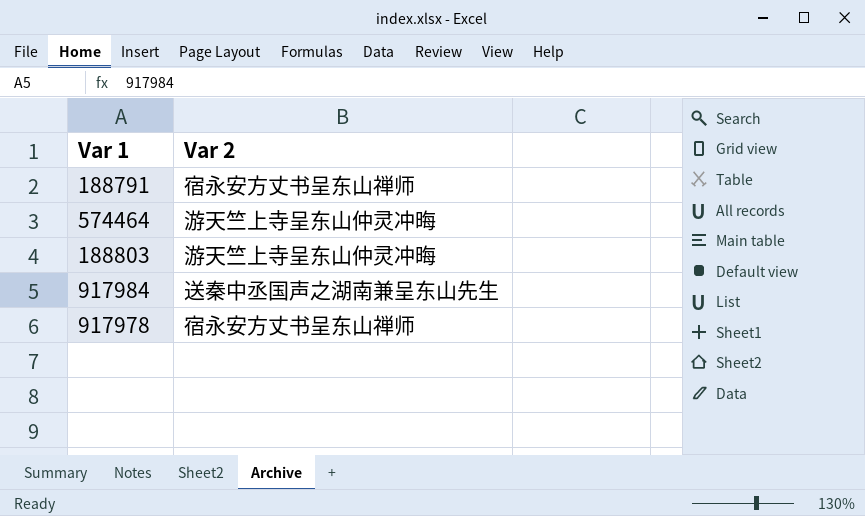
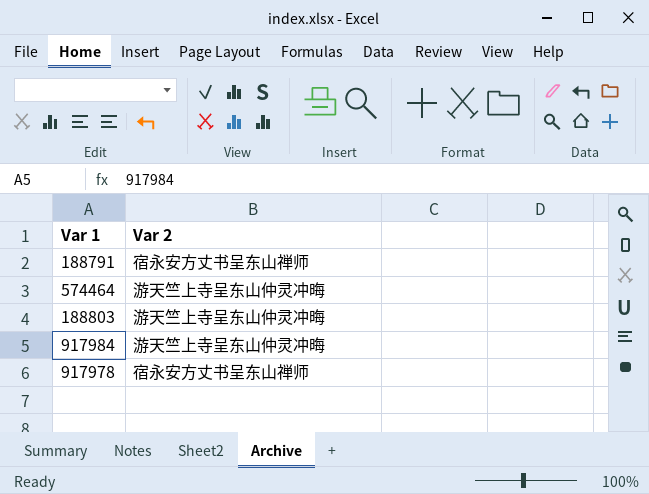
917984 | Var 2: 送秦中丞国声之湖南兼呈东山先生 -> 游天竺上寺呈东山仲灵冲晦

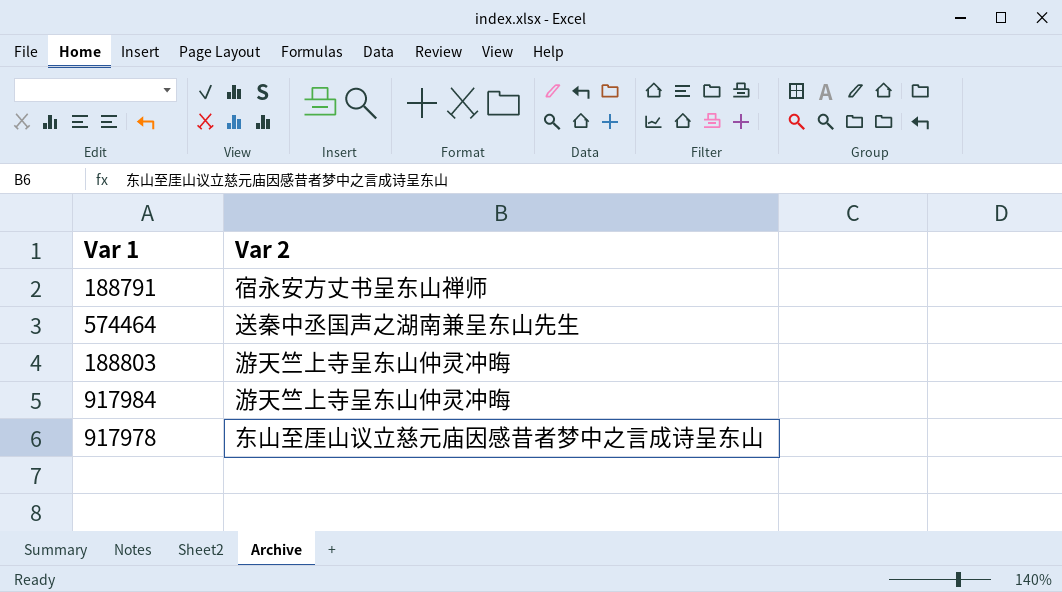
574464 | Var 2: 游天竺上寺呈东山仲灵冲晦 -> 送秦中丞国声之湖南兼呈东山先生
917978 | Var 2: 宿永安方丈书呈东山禅师 -> 东山至厓山议立慈元庙因感昔者梦中之言成诗呈东山

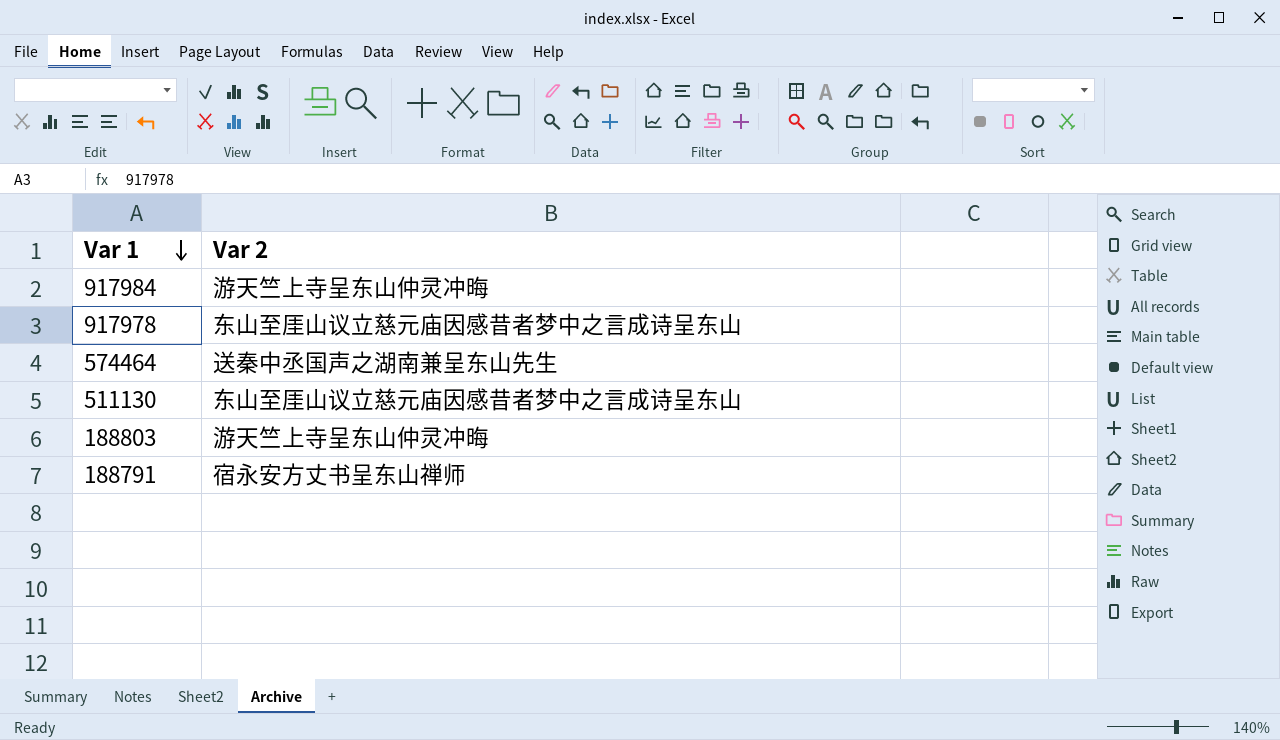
row order: none -> Var 1 descending
row 511130: none -> 东山至厓山议立慈元庙因感昔者梦中之言成诗呈东山

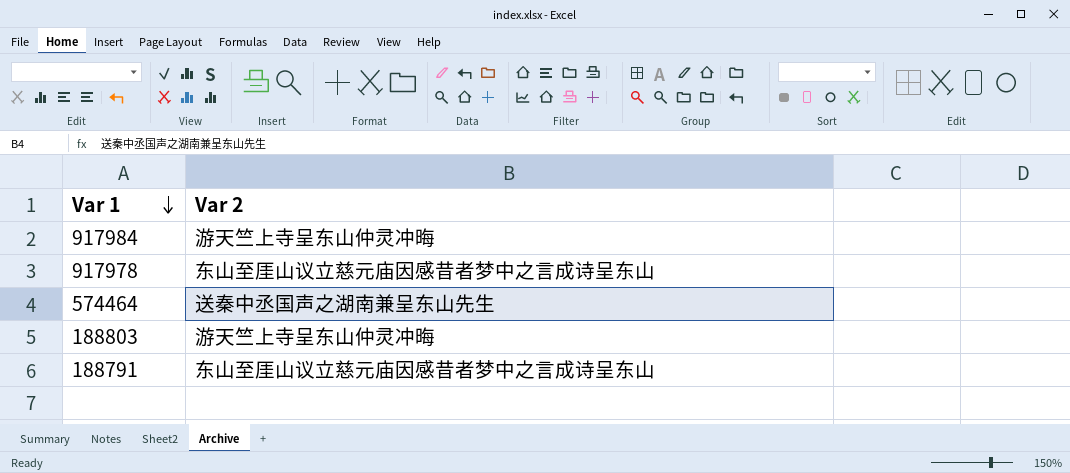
row 511130: 东山至厓山议立慈元庙因感昔者梦中之言成诗呈东山 -> none
188791 | Var 2: 宿永安方丈书呈东山禅师 -> 东山至厓山议立慈元庙因感昔者梦中之言成诗呈东山

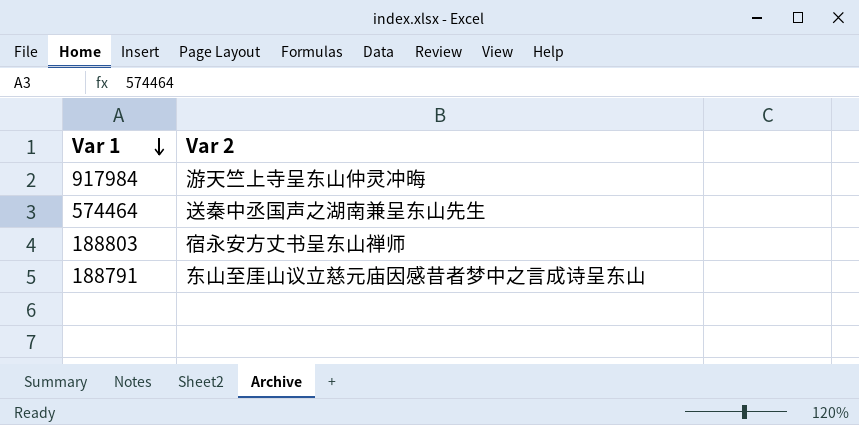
row 917978: 东山至厓山议立慈元庙因感昔者梦中之言成诗呈东山 -> none
188803 | Var 2: 游天竺上寺呈东山仲灵冲晦 -> 宿永安方丈书呈东山禅师

